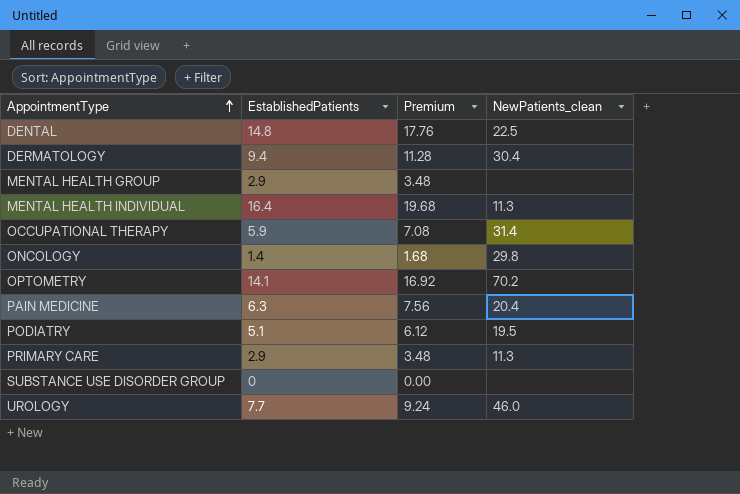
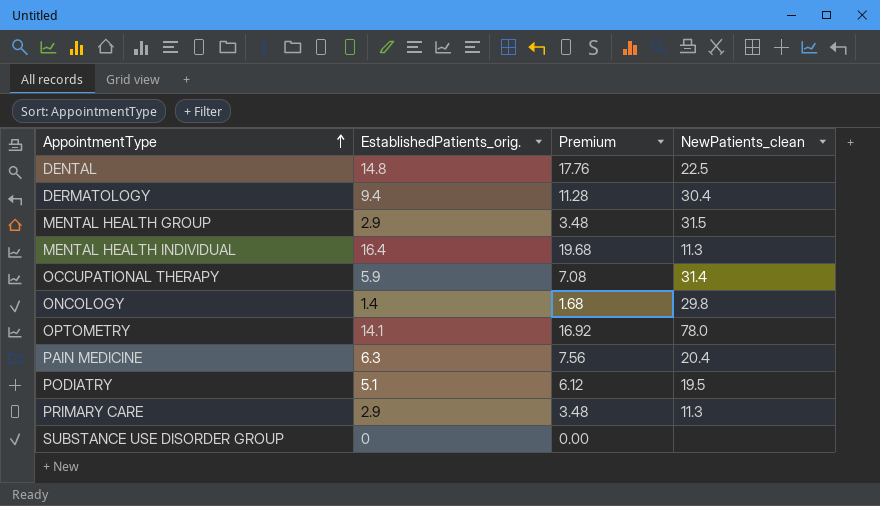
column name: EstablishedPatients -> EstablishedPatients_orig.
row UROLOGY: 7.7 | 9.24 | 46.0 -> none
MENTAL HEALTH GROUP | NewPatients_clean: none -> 31.5
OPTOMETRY | NewPatients_clean: 70.2 -> 78.0

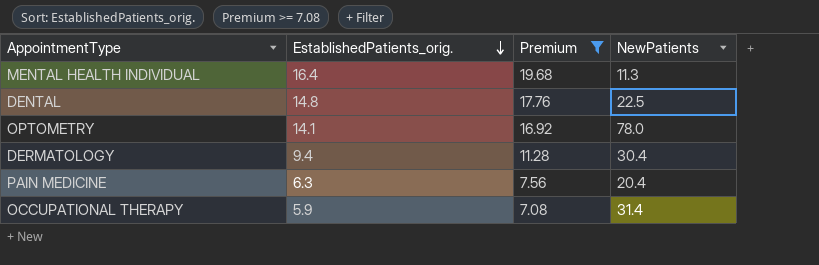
filter: none -> Premium >= 7.08
row order: AppointmentType ascending -> EstablishedPatients_orig. descending
column name: NewPatients_clean -> NewPatients

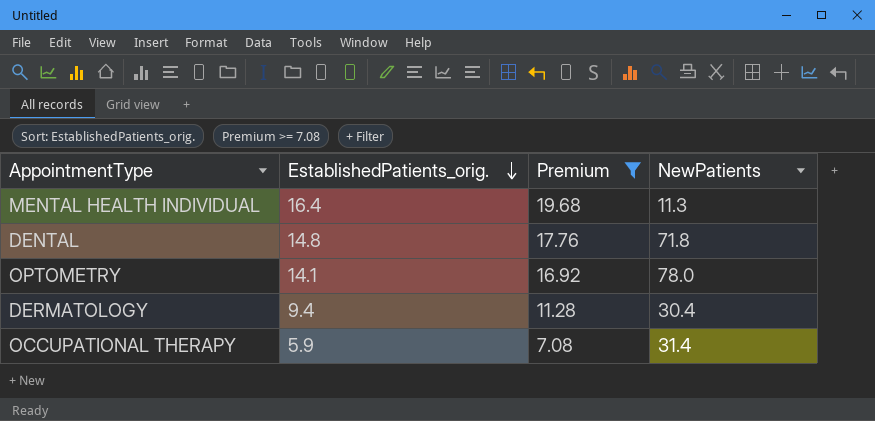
row PAIN MEDICINE: 6.3 | 7.56 | 20.4 -> none
DENTAL | NewPatients: 22.5 -> 71.8

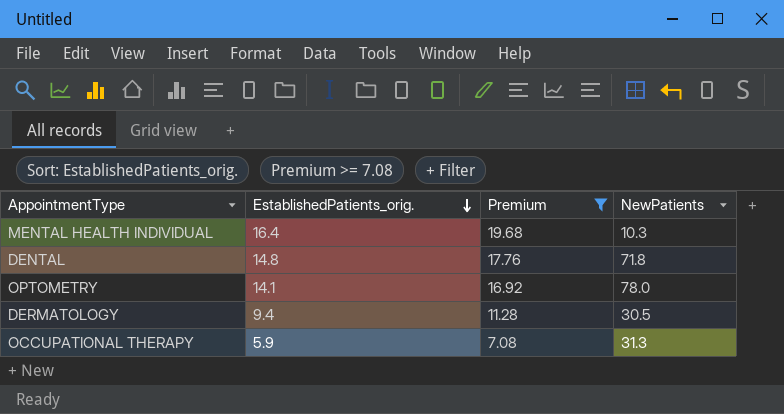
MENTAL HEALTH INDIVIDUAL | NewPatients: 11.3 -> 10.3
DERMATOLOGY | NewPatients: 30.4 -> 30.5
OCCUPATIONAL THERAPY | NewPatients: 31.4 -> 31.3

